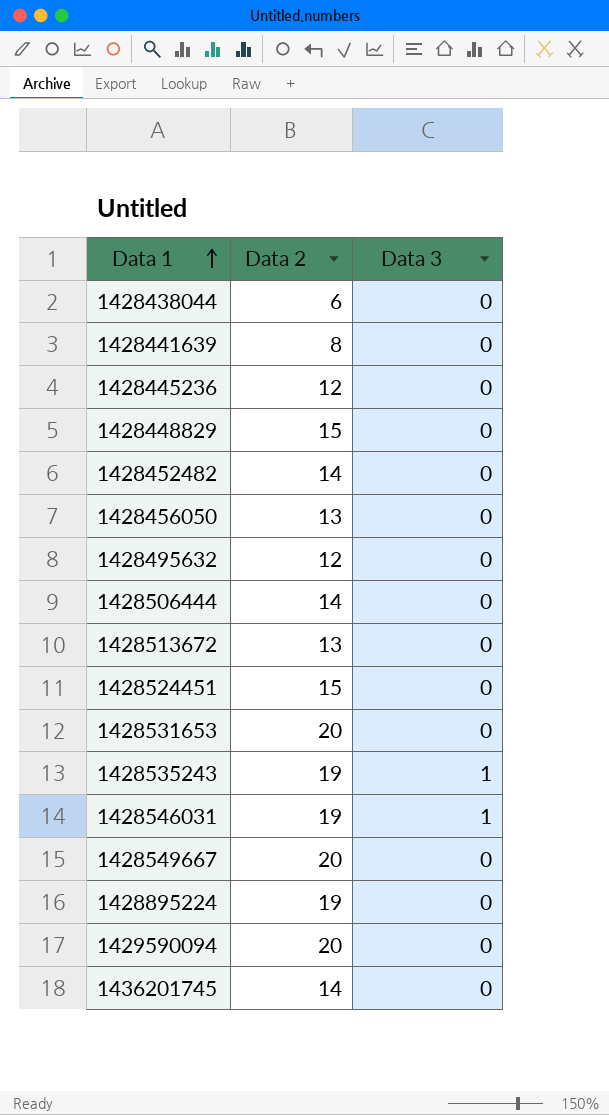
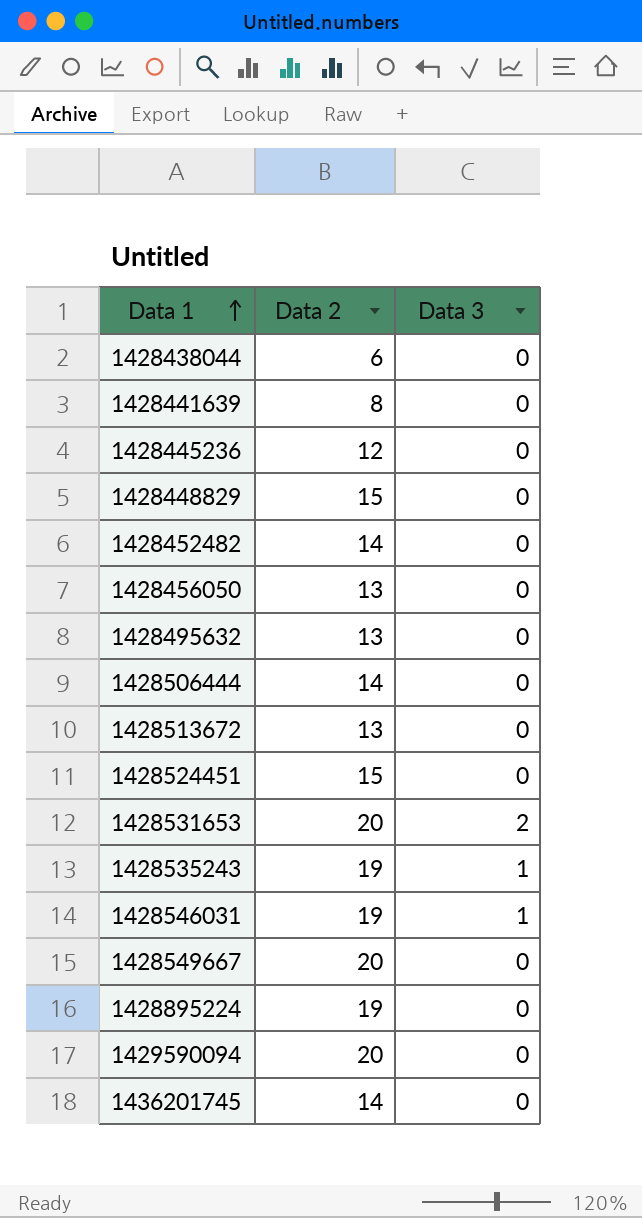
1428495632 | Data 2: 12 -> 13
1428531653 | Data 3: 0 -> 2

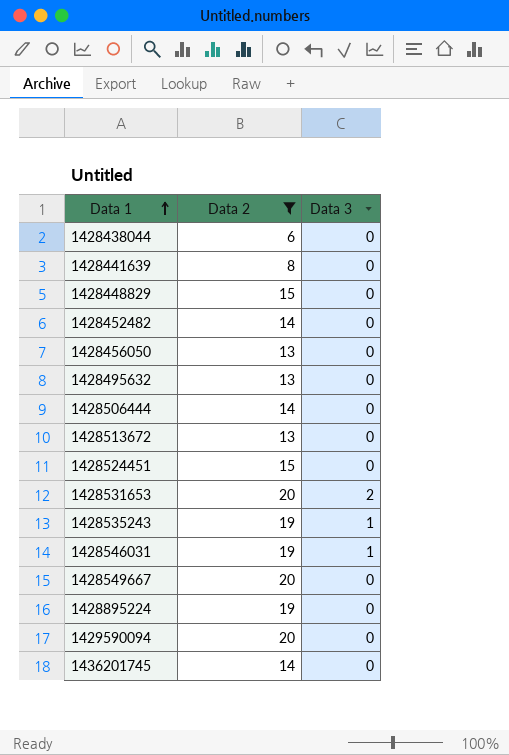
filter: none -> Data 2 != 12

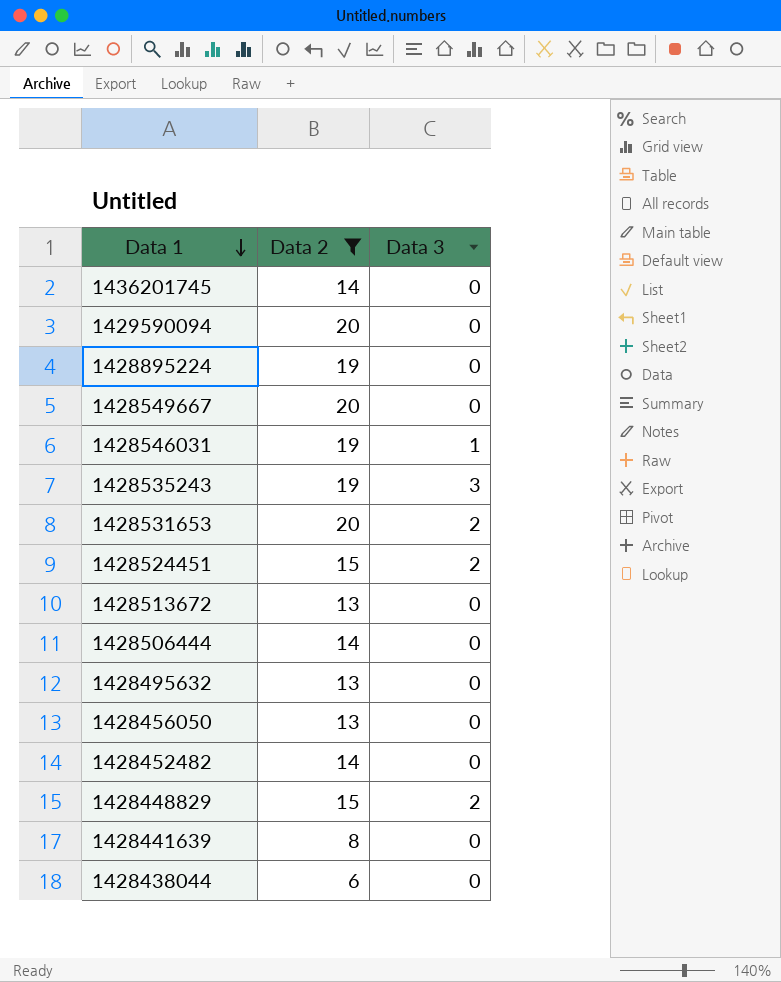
row order: Data 1 ascending -> Data 1 descending
1428535243 | Data 3: 1 -> 3
1428524451 | Data 3: 0 -> 2
1428448829 | Data 3: 0 -> 2

